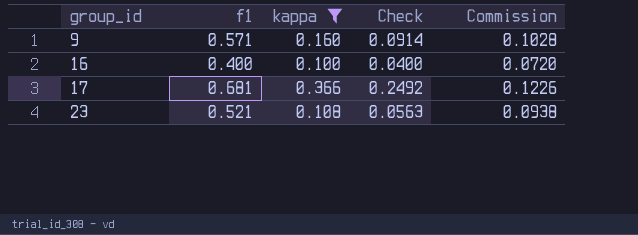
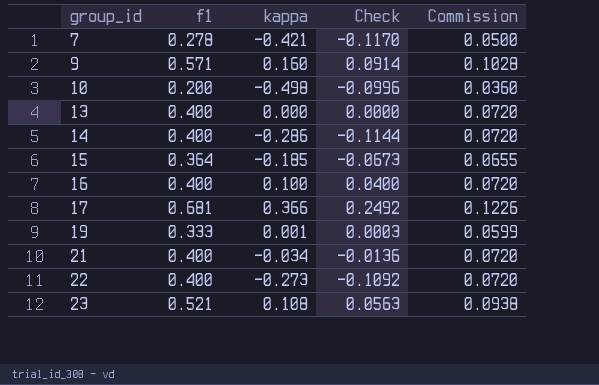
filter: kappa >= 0.100 -> none

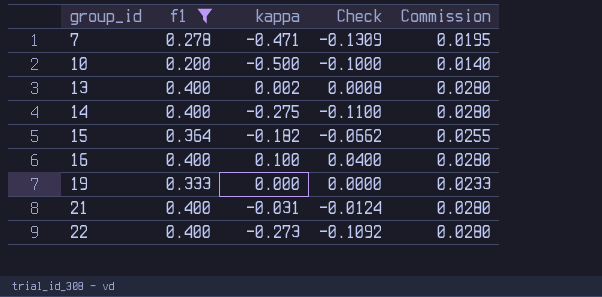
filter: none -> f1 <= 0.400
column Commission | formula: [f1] * 0.18 -> [f1] * 0.07
7 | kappa: -0.421 -> -0.471
7 | Check: -0.1170 -> -0.1309
10 | kappa: -0.498 -> -0.500
10 | Check: -0.0996 -> -0.1000
13 | kappa: 0.000 -> 0.002
13 | Check: 0.0000 -> 0.0008
14 | kappa: -0.286 -> -0.275
14 | Check: -0.1144 -> -0.1100
15 | kappa: -0.185 -> -0.182
15 | Check: -0.0673 -> -0.0662
19 | kappa: 0.001 -> 0.000
19 | Check: 0.0003 -> 0.0000
21 | kappa: -0.034 -> -0.031
21 | Check: -0.0136 -> -0.0124

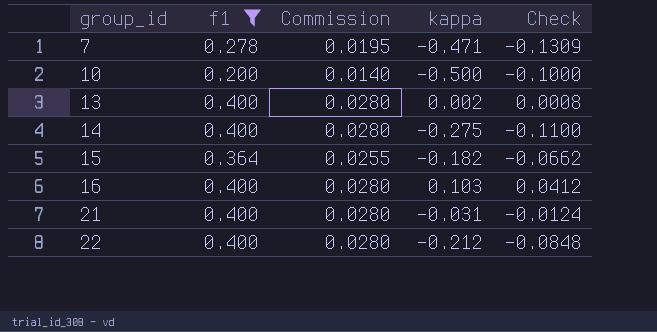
column Commission | position: 5 -> 3
row 19: 0.333 | 0.000 | 0.0000 | 0.0233 -> none
16 | kappa: 0.100 -> 0.103
16 | Check: 0.0400 -> 0.0412
22 | kappa: -0.273 -> -0.212
22 | Check: -0.1092 -> -0.0848

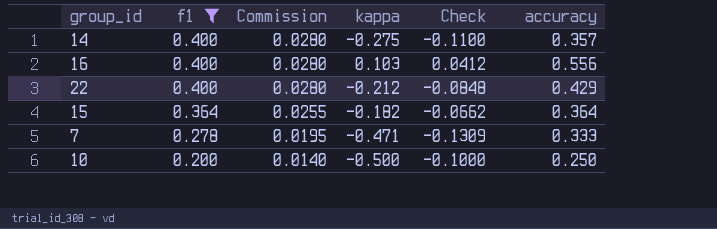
row order: group_id ascending -> f1 descending
column accuracy | position: none -> 6
row 13: 0.400 | 0.0280 | 0.002 | 0.0008 -> none
row 21: 0.400 | 0.0280 | -0.031 | -0.0124 -> none

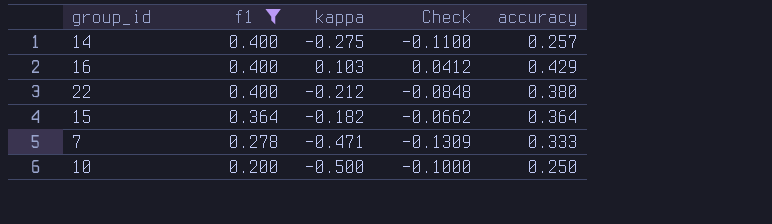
column Commission | formula: [f1] * 0.07 -> none
14 | accuracy: 0.357 -> 0.257
16 | accuracy: 0.556 -> 0.429
22 | accuracy: 0.429 -> 0.380

